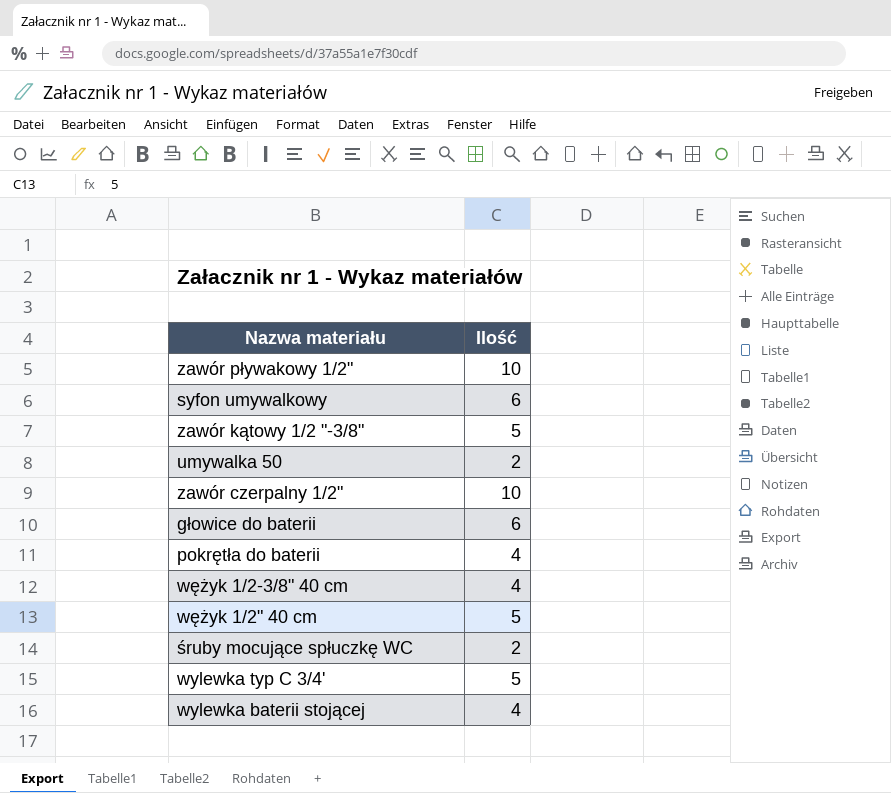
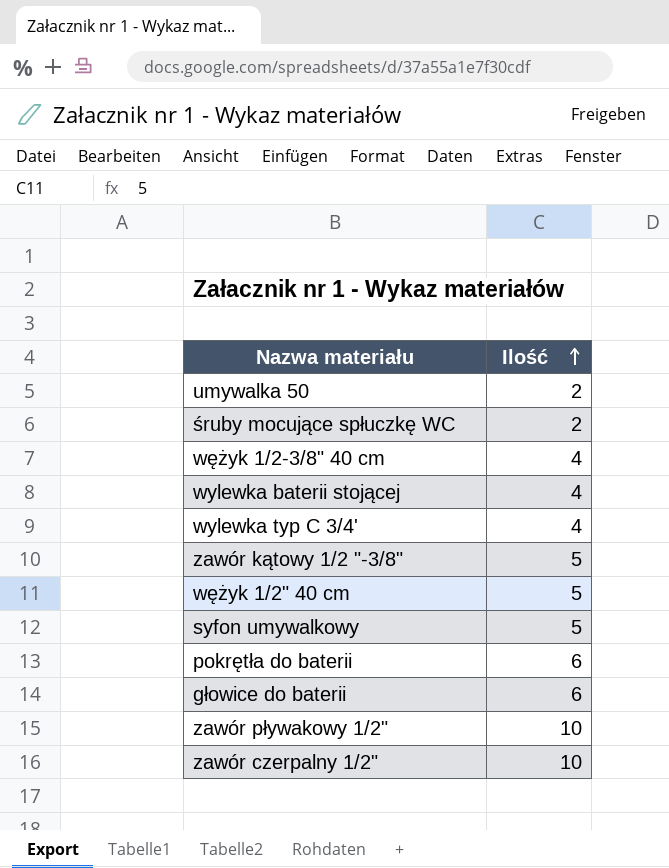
row order: none -> Ilość ascending
wylewka typ C 3/4' | Ilość: 5 -> 4
syfon umywalkowy | Ilość: 6 -> 5
pokrętła do baterii | Ilość: 4 -> 6

